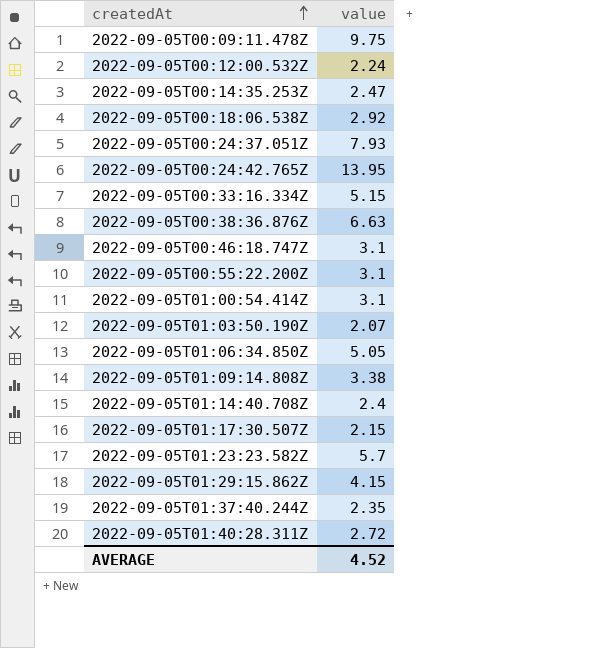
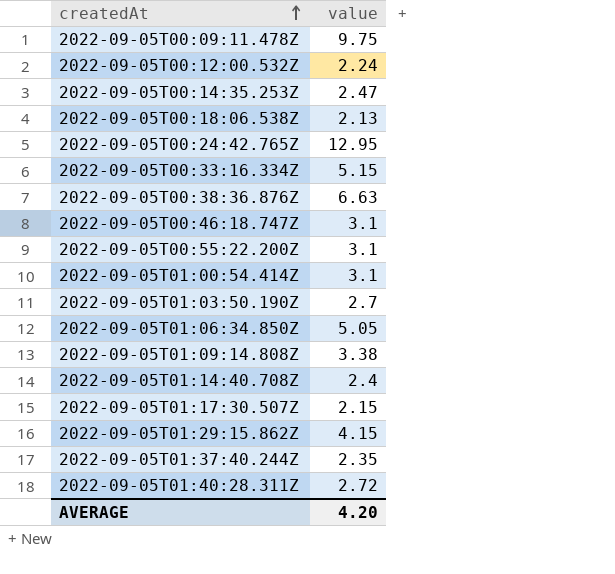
row 2022-09-05T00:24:37.051Z: 7.93 -> none
row 2022-09-05T01:23:23.582Z: 5.7 -> none
2022-09-05T00:18:06.538Z | value: 2.92 -> 2.13
2022-09-05T00:24:42.765Z | value: 13.95 -> 12.95
2022-09-05T01:03:50.190Z | value: 2.07 -> 2.7
AVERAGE | value: 4.52 -> 4.20

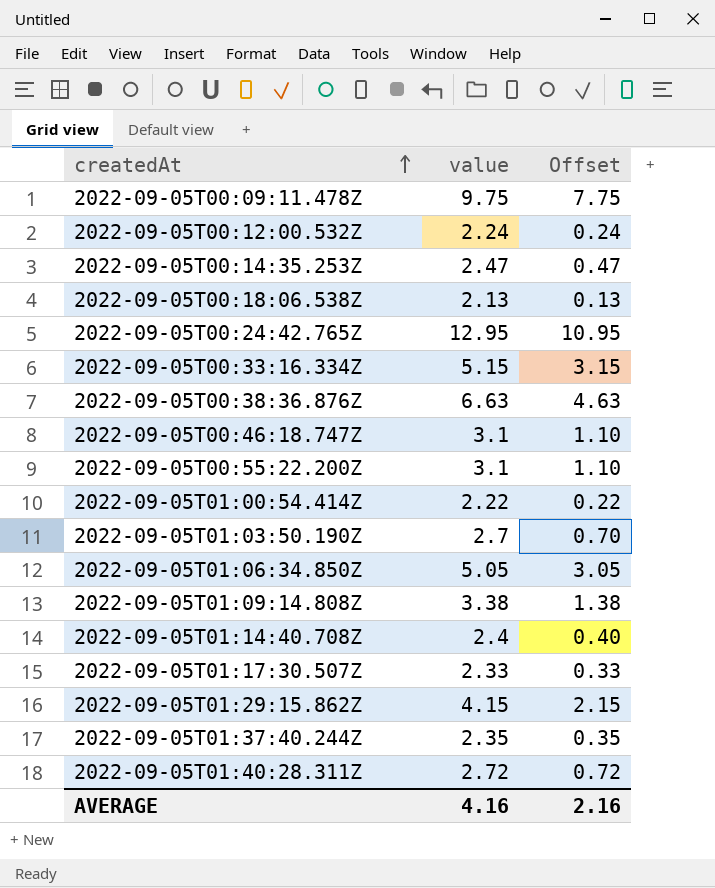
column Offset | formula: none -> [value] - 2
2022-09-05T01:00:54.414Z | value: 3.1 -> 2.22
2022-09-05T01:17:30.507Z | value: 2.15 -> 2.33
AVERAGE | value: 4.20 -> 4.16

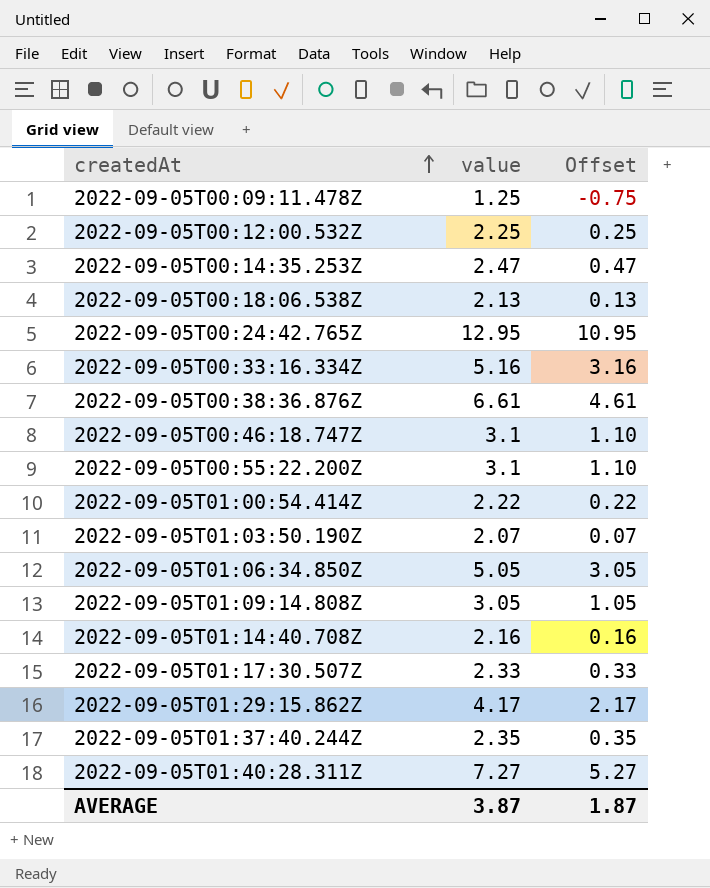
2022-09-05T00:09:11.478Z | value: 9.75 -> 1.25
2022-09-05T00:09:11.478Z | Offset: 7.75 -> -0.75
2022-09-05T00:12:00.532Z | value: 2.24 -> 2.25
2022-09-05T00:12:00.532Z | Offset: 0.24 -> 0.25
2022-09-05T00:33:16.334Z | value: 5.15 -> 5.16
2022-09-05T00:33:16.334Z | Offset: 3.15 -> 3.16
2022-09-05T00:38:36.876Z | value: 6.63 -> 6.61
2022-09-05T00:38:36.876Z | Offset: 4.63 -> 4.61
2022-09-05T01:03:50.190Z | value: 2.7 -> 2.07
2022-09-05T01:03:50.190Z | Offset: 0.70 -> 0.07
2022-09-05T01:09:14.808Z | value: 3.38 -> 3.05
2022-09-05T01:09:14.808Z | Offset: 1.38 -> 1.05
2022-09-05T01:14:40.708Z | value: 2.4 -> 2.16
2022-09-05T01:14:40.708Z | Offset: 0.40 -> 0.16
2022-09-05T01:29:15.862Z | value: 4.15 -> 4.17
2022-09-05T01:29:15.862Z | Offset: 2.15 -> 2.17
2022-09-05T01:40:28.311Z | value: 2.72 -> 7.27
2022-09-05T01:40:28.311Z | Offset: 0.72 -> 5.27
AVERAGE | value: 4.16 -> 3.87
AVERAGE | Offset: 2.16 -> 1.87

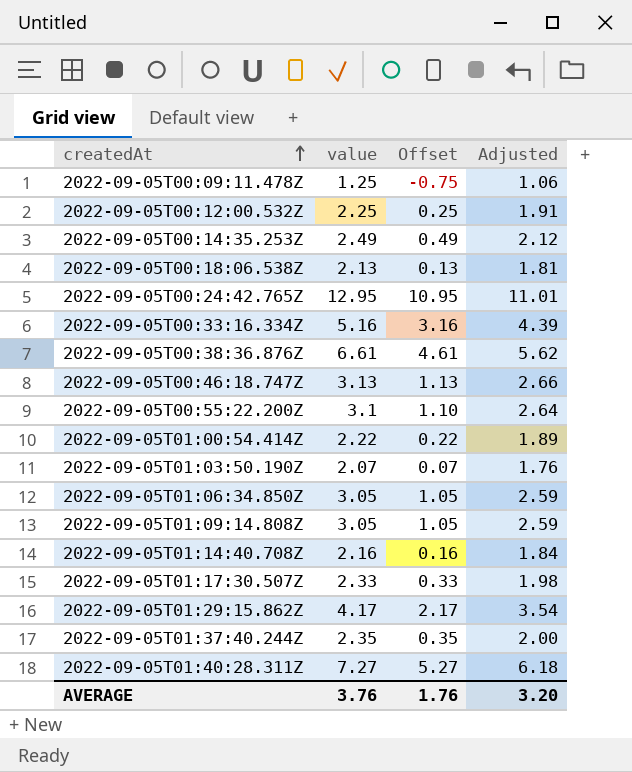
column Adjusted | formula: none -> [value] * 0.85
2022-09-05T00:14:35.253Z | value: 2.47 -> 2.49
2022-09-05T00:14:35.253Z | Offset: 0.47 -> 0.49
2022-09-05T00:46:18.747Z | value: 3.1 -> 3.13
2022-09-05T00:46:18.747Z | Offset: 1.10 -> 1.13
2022-09-05T01:06:34.850Z | value: 5.05 -> 3.05
2022-09-05T01:06:34.850Z | Offset: 3.05 -> 1.05
AVERAGE | value: 3.87 -> 3.76
AVERAGE | Offset: 1.87 -> 1.76

